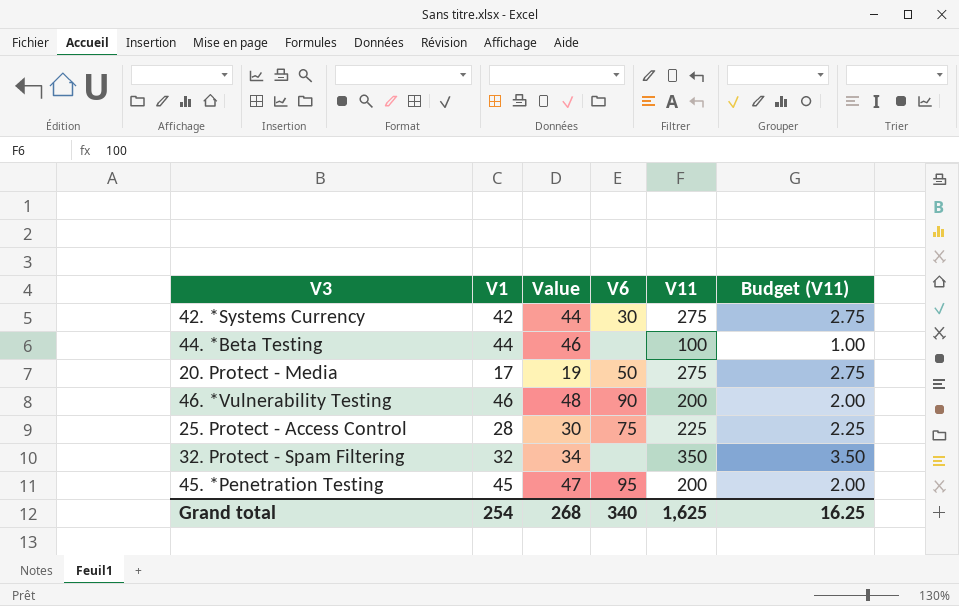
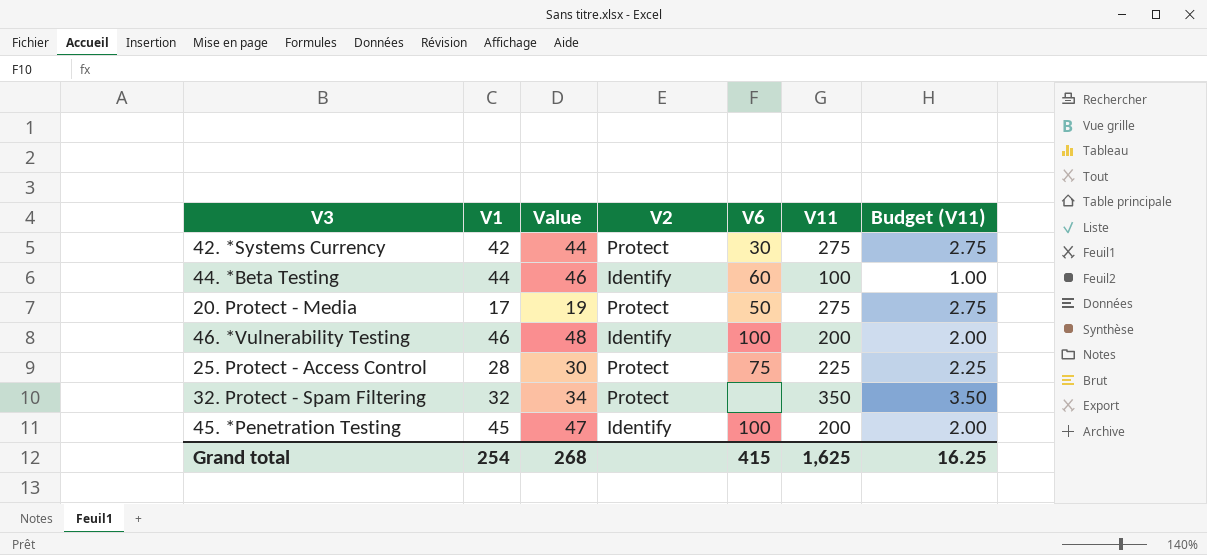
column V2 | position: none -> 4
44. *Beta Testing | V6: none -> 60
46. *Vulnerability Testing | V6: 90 -> 100
45. *Penetration Testing | V6: 95 -> 100
Grand total | V6: 340 -> 415

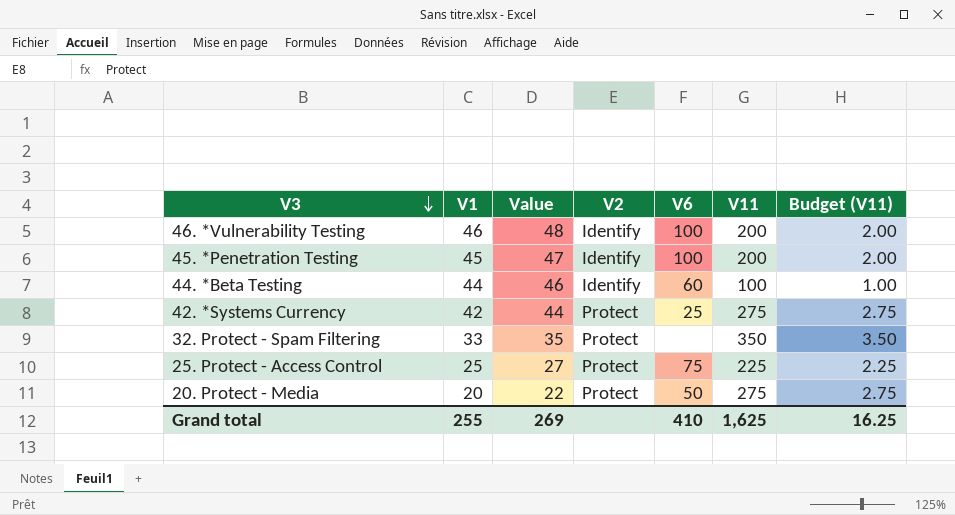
row order: none -> V3 descending
42. *Systems Currency | V6: 30 -> 25
32. Protect - Spam Filtering | V1: 32 -> 33
32. Protect - Spam Filtering | Value: 34 -> 35
25. Protect - Access Control | V1: 28 -> 25
25. Protect - Access Control | Value: 30 -> 27
20. Protect - Media | V1: 17 -> 20
20. Protect - Media | Value: 19 -> 22
Grand total | V1: 254 -> 255
Grand total | Value: 268 -> 269
Grand total | V6: 415 -> 410

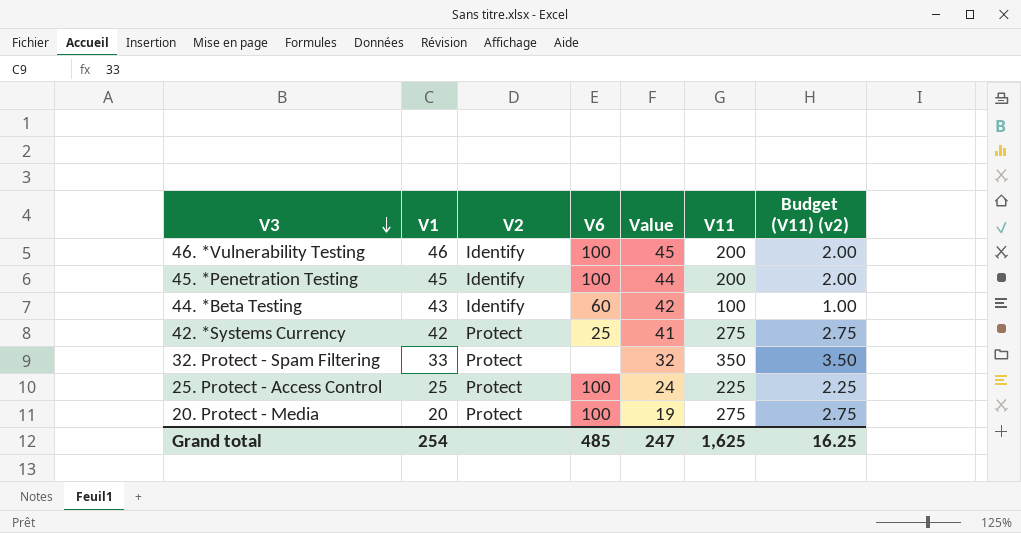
column Value | formula: [V1] + 2 -> [V1] - 1
column Value | position: 3 -> 5
column name: Budget (V11) -> Budget (V11) (v2)
44. *Beta Testing | V1: 44 -> 43
25. Protect - Access Control | V6: 75 -> 100
20. Protect - Media | V6: 50 -> 100
Grand total | V1: 255 -> 254
Grand total | V6: 410 -> 485
Grand total | Value: 269 -> 247

